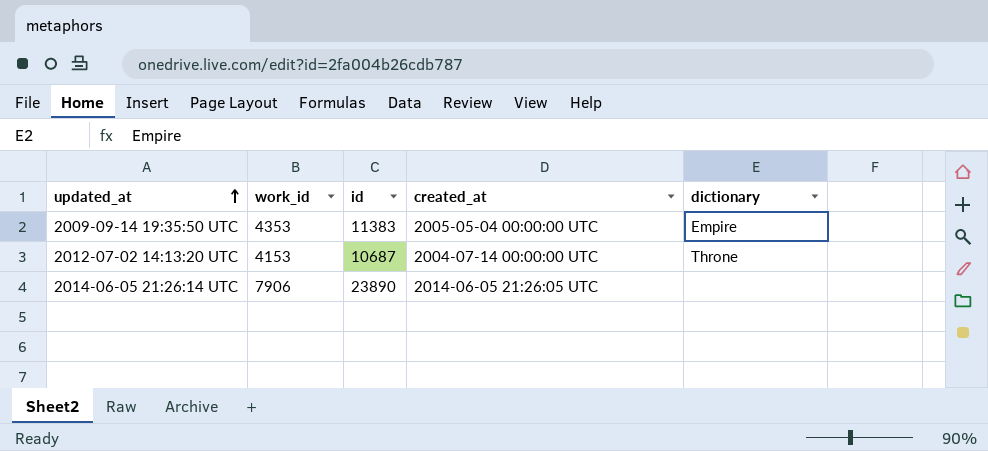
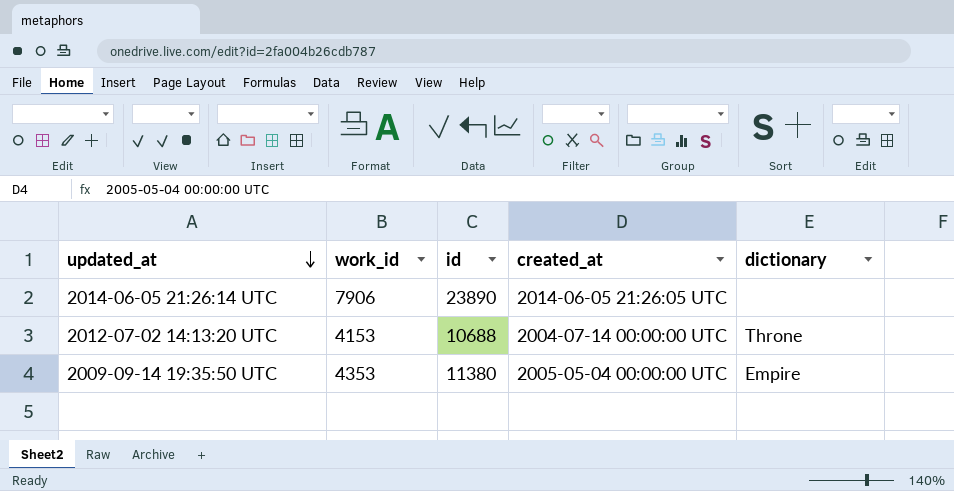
row order: updated_at ascending -> updated_at descending
2012-07-02 14:13:20 UTC | id: 10687 -> 10688
2009-09-14 19:35:50 UTC | id: 11383 -> 11380

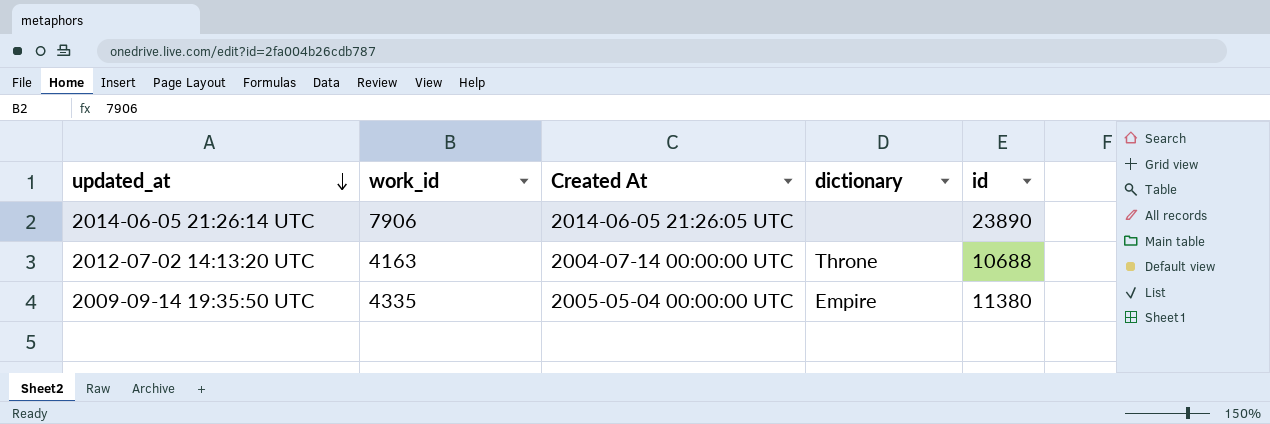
column name: created_at -> Created At
column id | position: 3 -> 5
2012-07-02 14:13:20 UTC | work_id: 4153 -> 4163
2009-09-14 19:35:50 UTC | work_id: 4353 -> 4335

